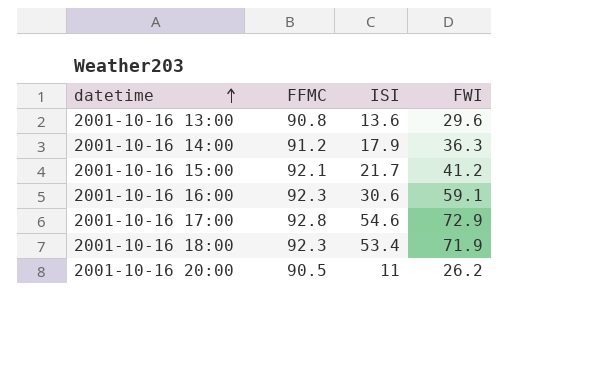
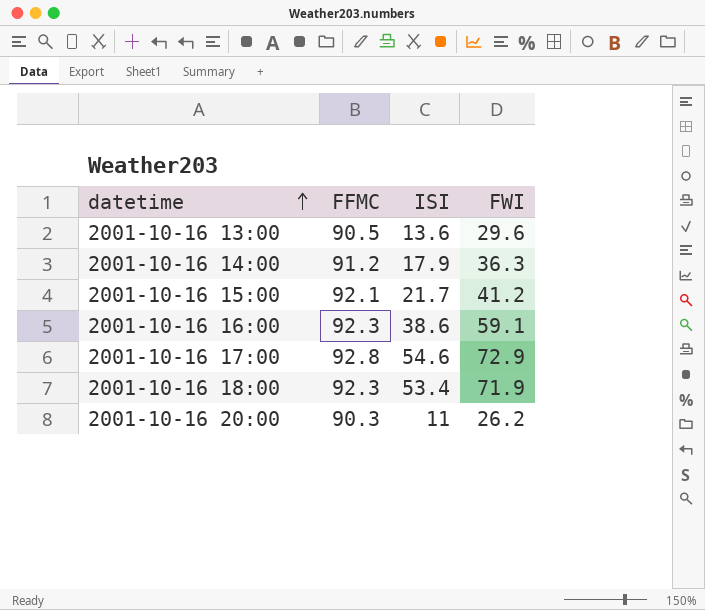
2001-10-16 13:00 | FFMC: 90.8 -> 90.5
2001-10-16 16:00 | ISI: 30.6 -> 38.6
2001-10-16 20:00 | FFMC: 90.5 -> 90.3

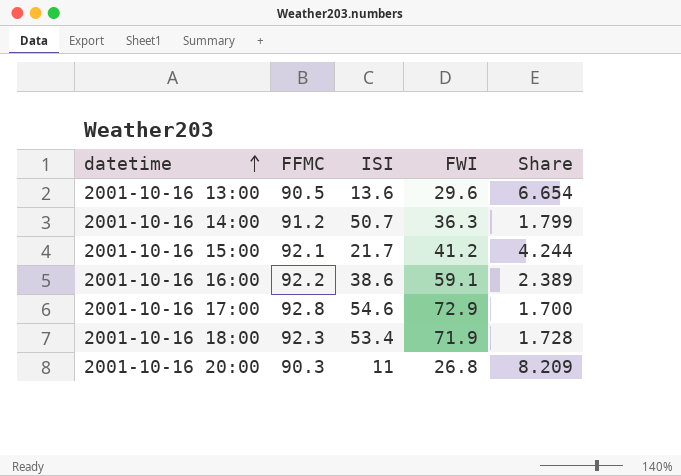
column Share | formula: none -> [FFMC] / [ISI]
2001-10-16 14:00 | ISI: 17.9 -> 50.7
2001-10-16 16:00 | FFMC: 92.3 -> 92.2
2001-10-16 20:00 | FWI: 26.2 -> 26.8

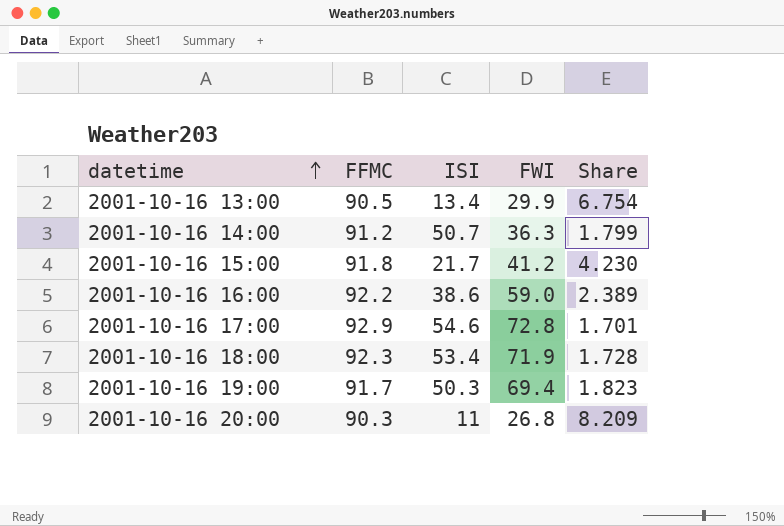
2001-10-16 13:00 | ISI: 13.6 -> 13.4
2001-10-16 13:00 | FWI: 29.6 -> 29.9
2001-10-16 13:00 | Share: 6.654 -> 6.754
2001-10-16 15:00 | FFMC: 92.1 -> 91.8
2001-10-16 15:00 | Share: 4.244 -> 4.230
2001-10-16 16:00 | FWI: 59.1 -> 59.0
2001-10-16 17:00 | FFMC: 92.8 -> 92.9
2001-10-16 17:00 | FWI: 72.9 -> 72.8
2001-10-16 17:00 | Share: 1.700 -> 1.701
row 2001-10-16 19:00: none -> 91.7 | 50.3 | 69.4 | 1.823

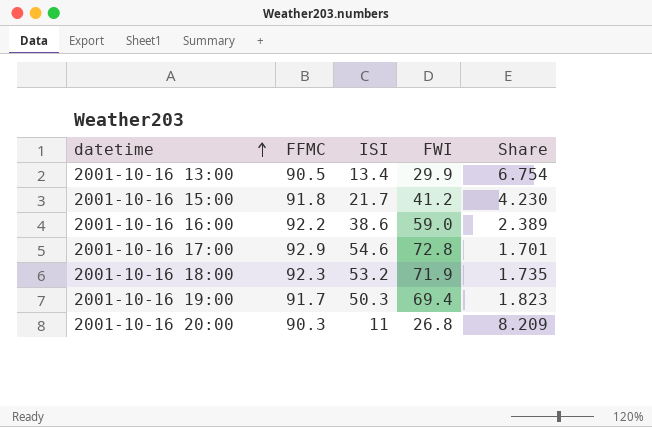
row 2001-10-16 14:00: 91.2 | 50.7 | 36.3 | 1.799 -> none
2001-10-16 18:00 | ISI: 53.4 -> 53.2
2001-10-16 18:00 | Share: 1.728 -> 1.735

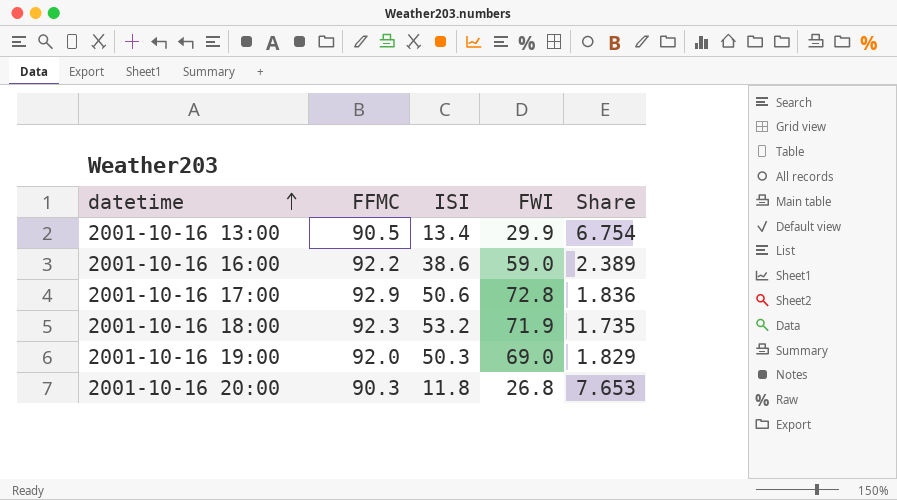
row 2001-10-16 15:00: 91.8 | 21.7 | 41.2 | 4.230 -> none
2001-10-16 17:00 | ISI: 54.6 -> 50.6
2001-10-16 17:00 | Share: 1.701 -> 1.836
2001-10-16 19:00 | FFMC: 91.7 -> 92.0
2001-10-16 19:00 | FWI: 69.4 -> 69.0
2001-10-16 19:00 | Share: 1.823 -> 1.829
2001-10-16 20:00 | ISI: 11 -> 11.8
2001-10-16 20:00 | Share: 8.209 -> 7.653

